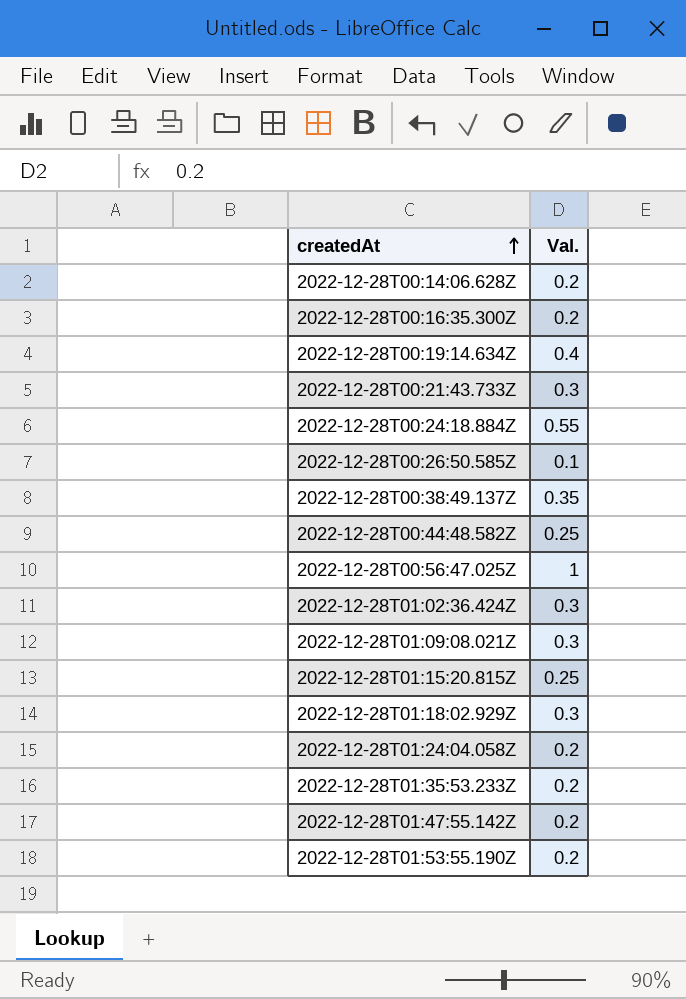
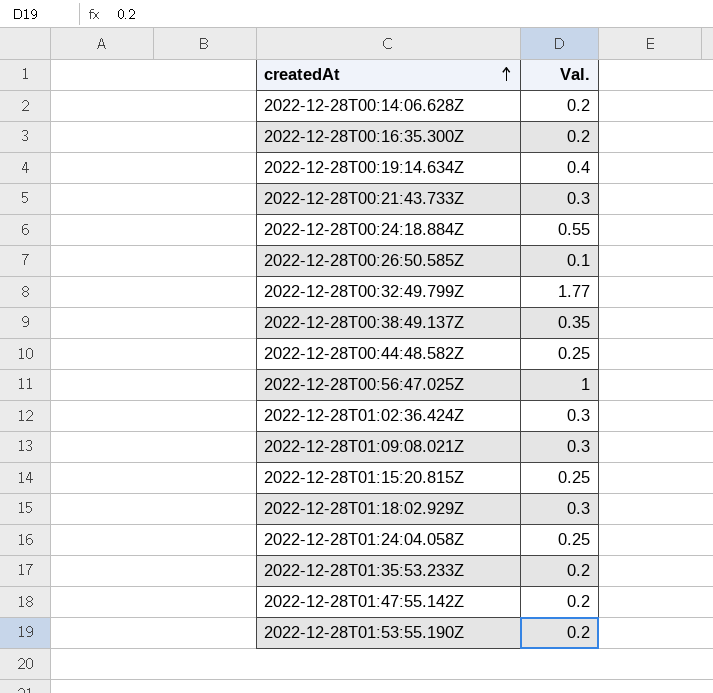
row 2022-12-28T00:32:49.799Z: none -> 1.77
2022-12-28T01:24:04.058Z | Val.: 0.2 -> 0.25

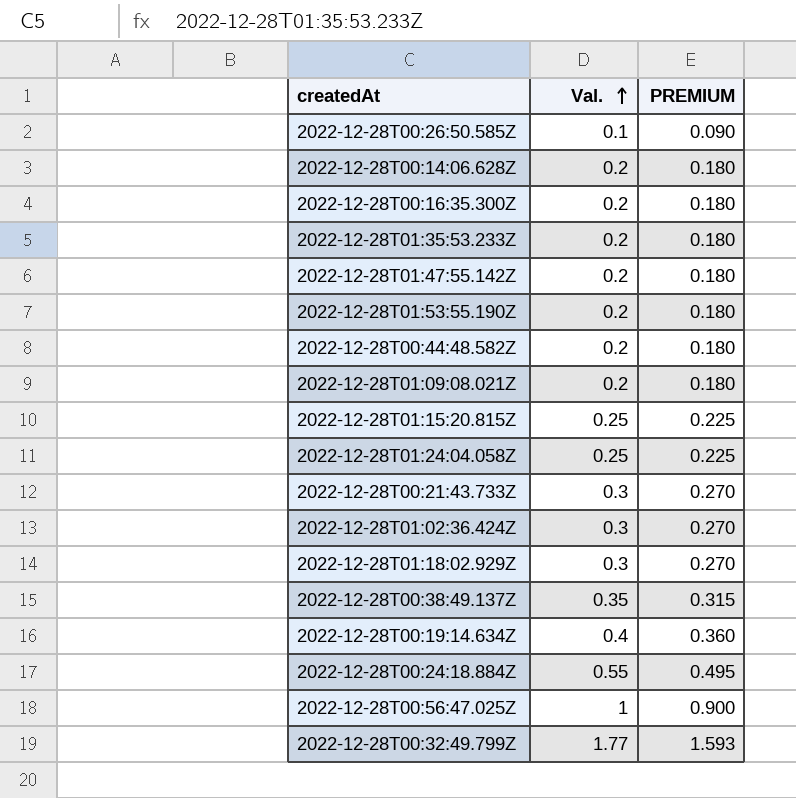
row order: createdAt ascending -> Val. ascending
column PREMIUM | formula: none -> [Val.] * 0.9
2022-12-28T00:44:48.582Z | Val.: 0.25 -> 0.2
2022-12-28T01:09:08.021Z | Val.: 0.3 -> 0.2

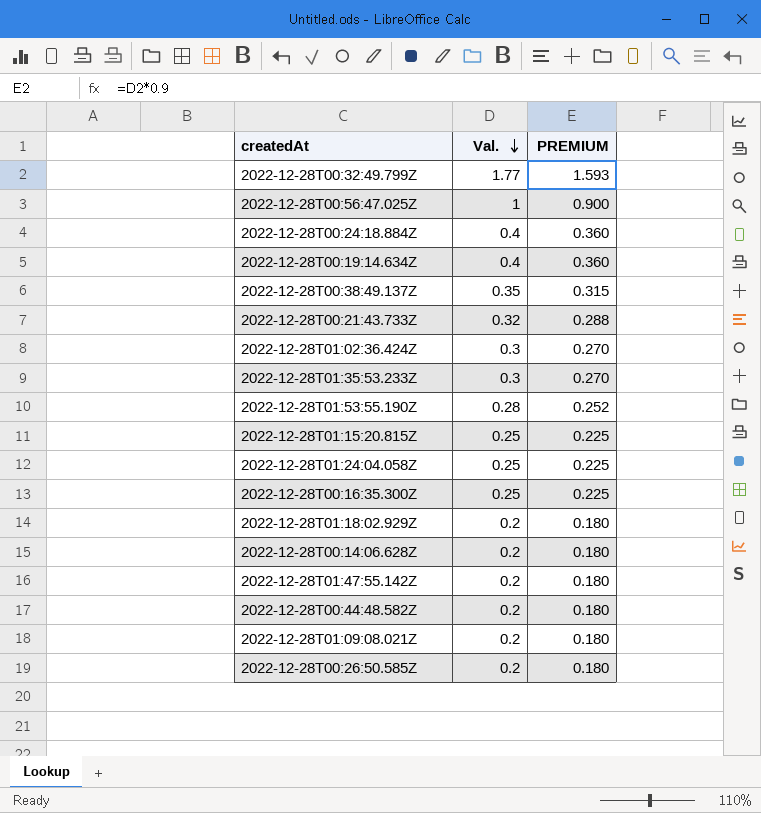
row order: Val. ascending -> Val. descending
2022-12-28T00:24:18.884Z | Val.: 0.55 -> 0.4
2022-12-28T00:24:18.884Z | PREMIUM: 0.495 -> 0.360
2022-12-28T00:21:43.733Z | Val.: 0.3 -> 0.32
2022-12-28T00:21:43.733Z | PREMIUM: 0.270 -> 0.288
2022-12-28T01:35:53.233Z | Val.: 0.2 -> 0.3
2022-12-28T01:35:53.233Z | PREMIUM: 0.180 -> 0.270
2022-12-28T01:53:55.190Z | Val.: 0.2 -> 0.28
2022-12-28T01:53:55.190Z | PREMIUM: 0.180 -> 0.252
2022-12-28T00:16:35.300Z | Val.: 0.2 -> 0.25
2022-12-28T00:16:35.300Z | PREMIUM: 0.180 -> 0.225
2022-12-28T01:18:02.929Z | Val.: 0.3 -> 0.2
2022-12-28T01:18:02.929Z | PREMIUM: 0.270 -> 0.180
2022-12-28T00:26:50.585Z | Val.: 0.1 -> 0.2
2022-12-28T00:26:50.585Z | PREMIUM: 0.090 -> 0.180

